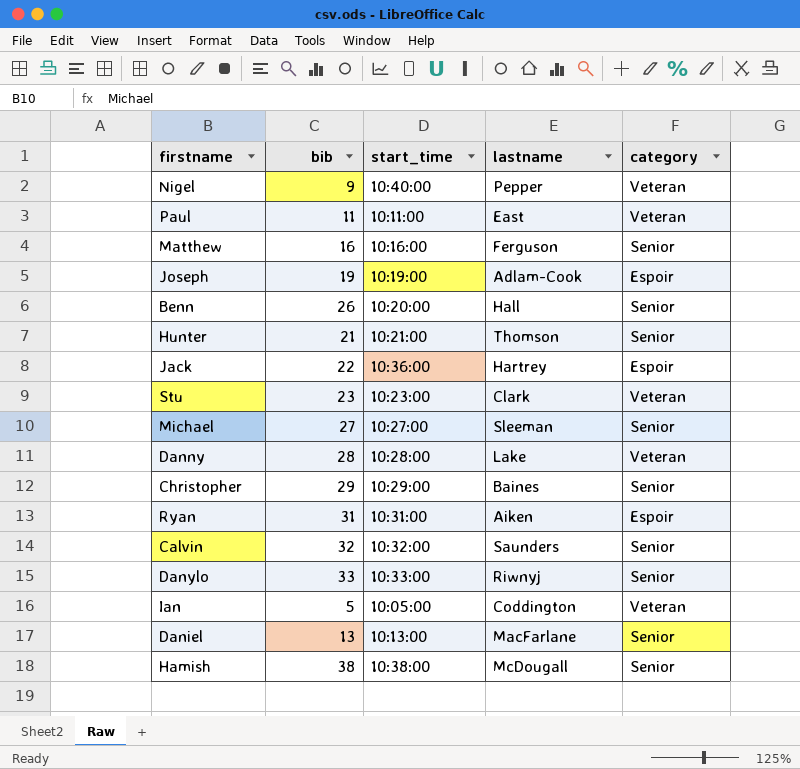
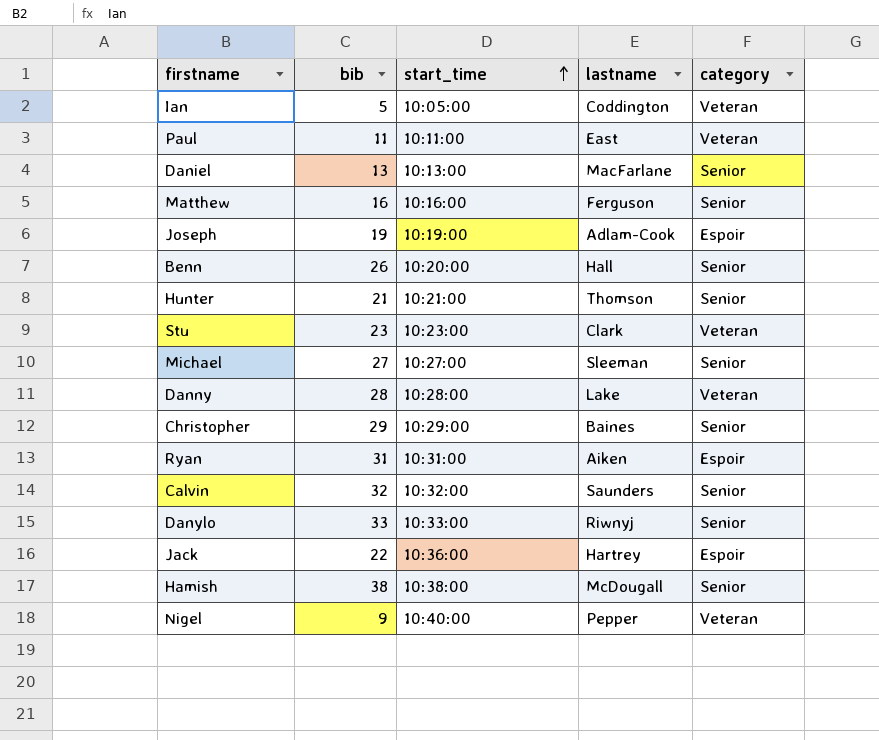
row order: none -> start_time ascending

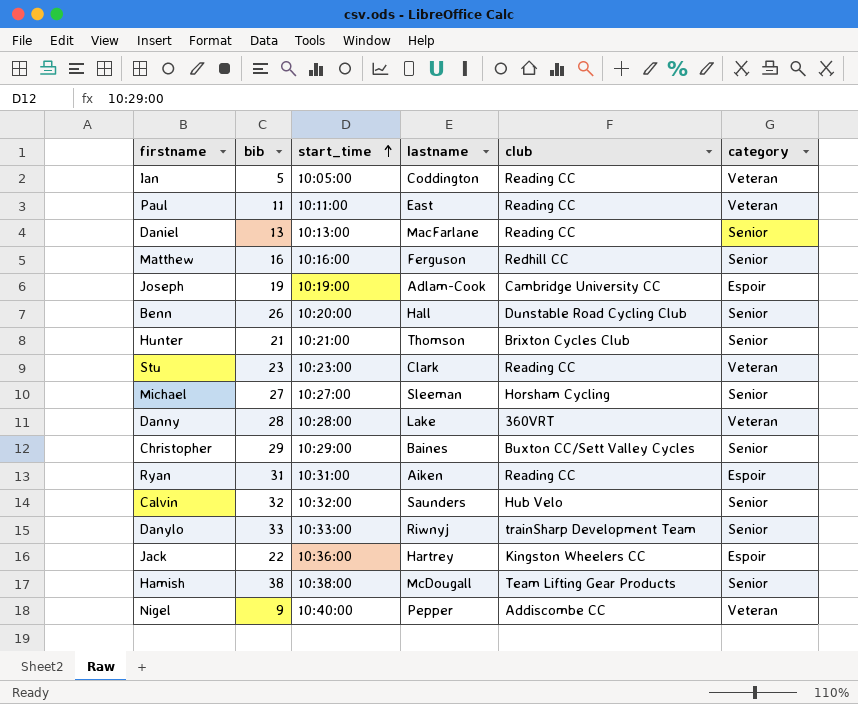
column club | position: none -> 5

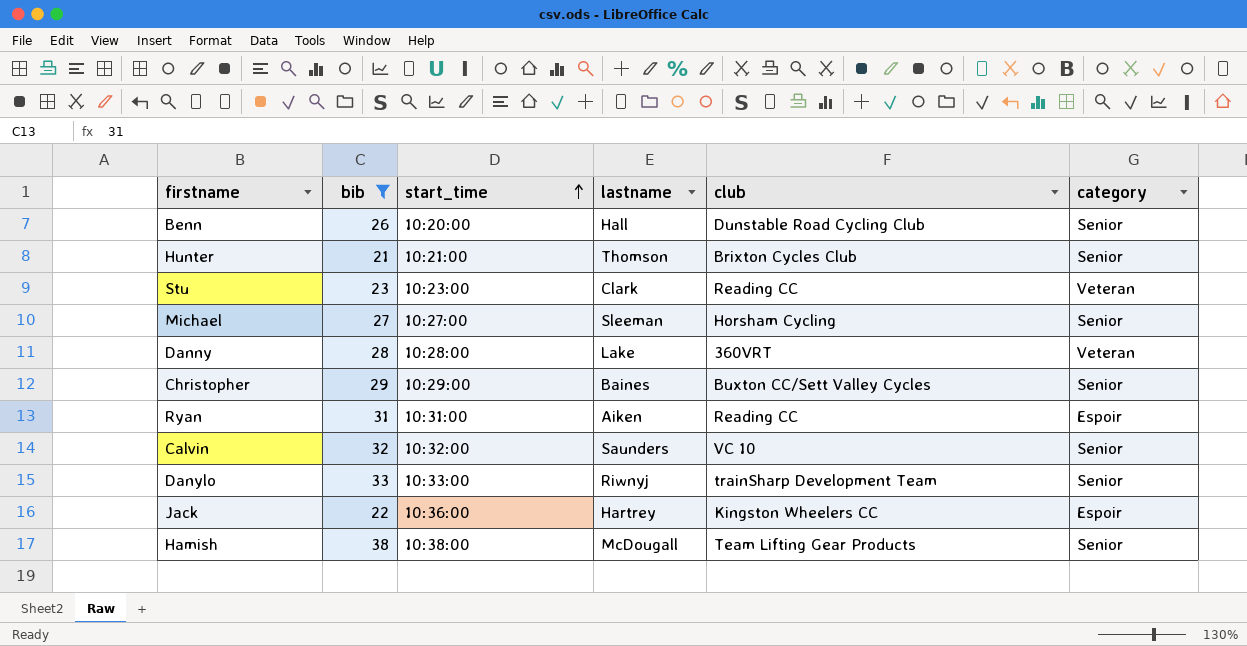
filter: none -> bib >= 21
Calvin | club: Hub Velo -> VC 10

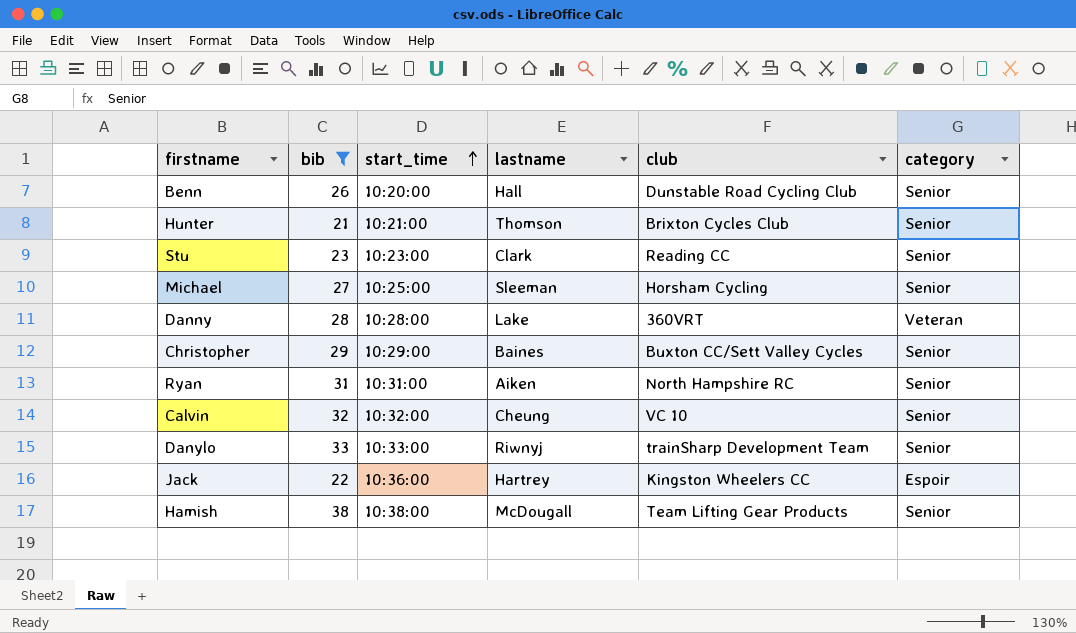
Stu | category: Veteran -> Senior
Michael | start_time: 10:27:00 -> 10:25:00
Ryan | club: Reading CC -> North Hampshire RC
Ryan | category: Espoir -> Senior
Calvin | lastname: Saunders -> Cheung

